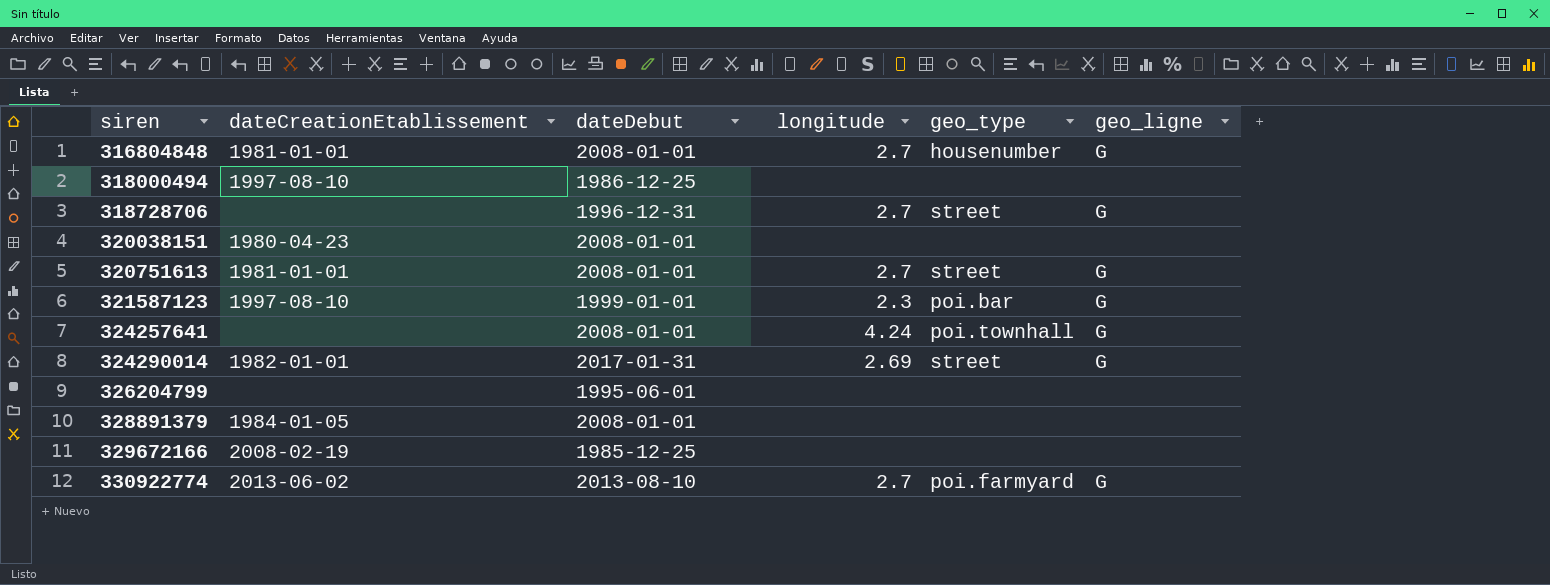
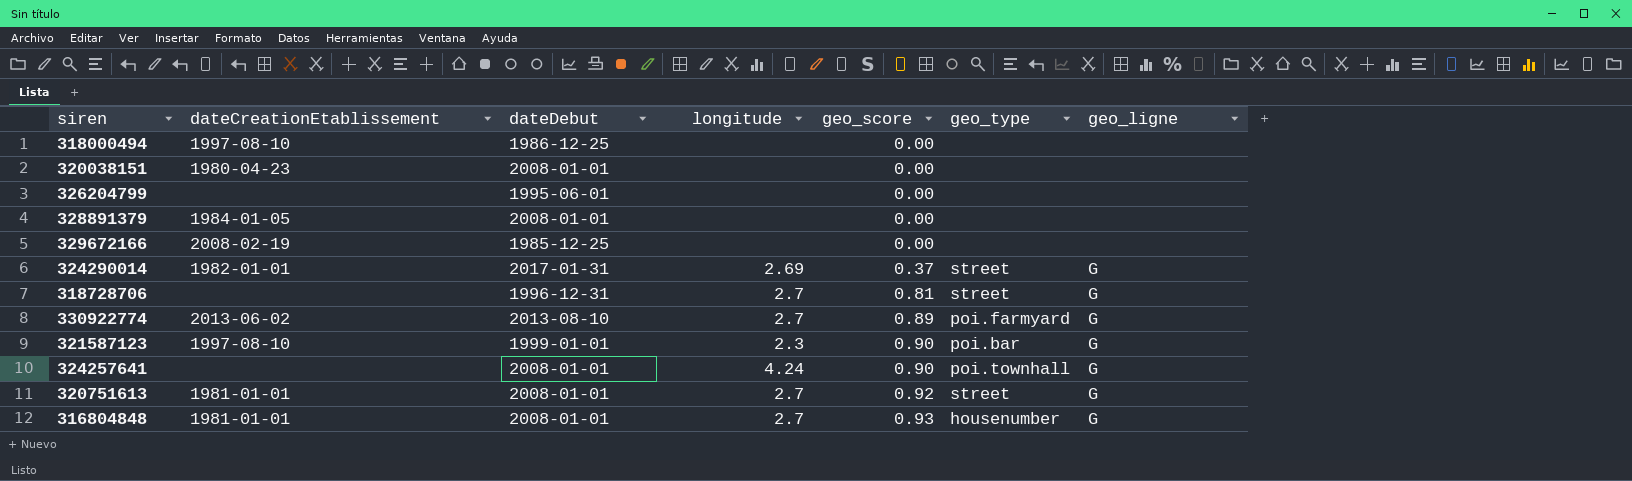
row order: siren ascending -> geo_score ascending
column geo_score | position: none -> 5

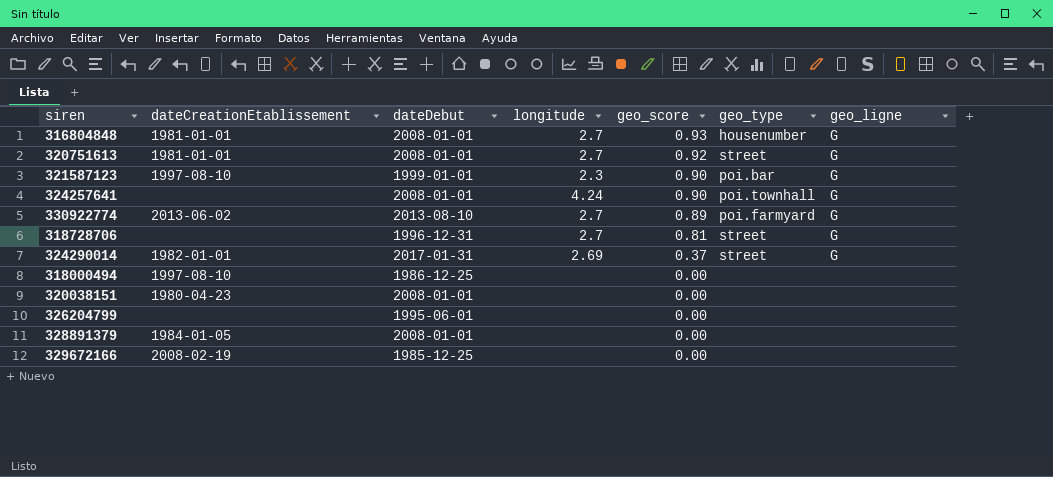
row order: geo_score ascending -> geo_score descending

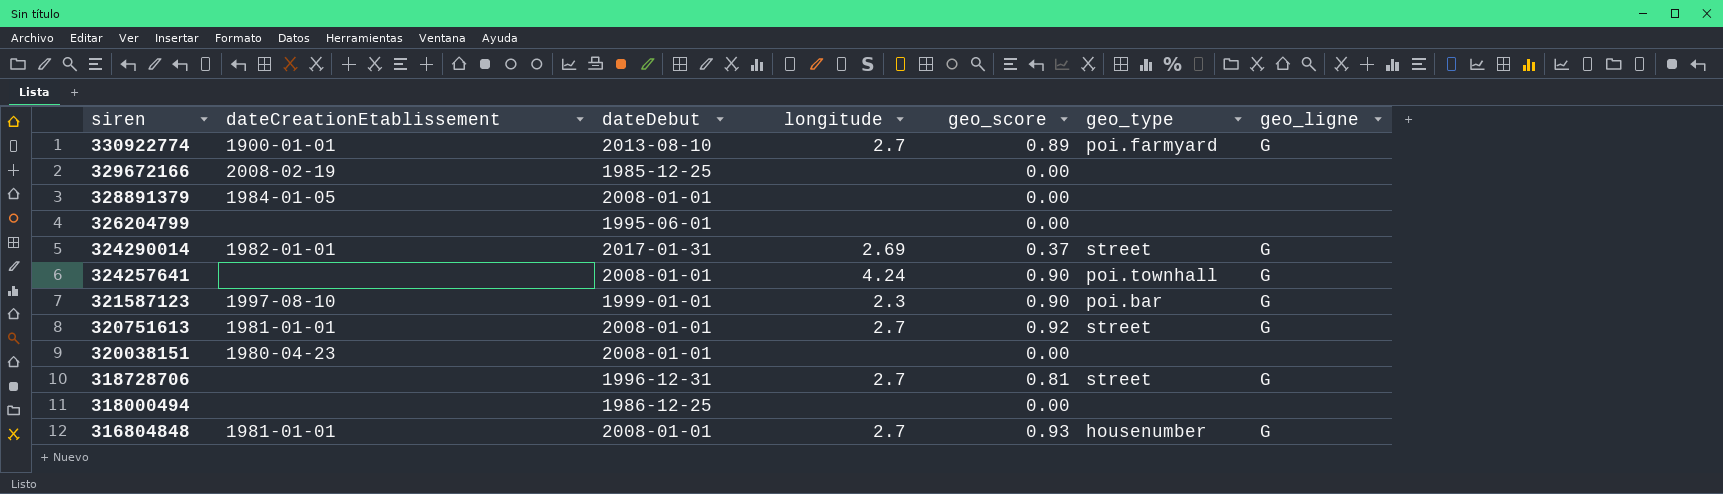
row order: geo_score descending -> siren descending
330922774 | dateCreationEtablissement: 2013-06-02 -> 1900-01-01
318000494 | dateCreationEtablissement: 1997-08-10 -> none

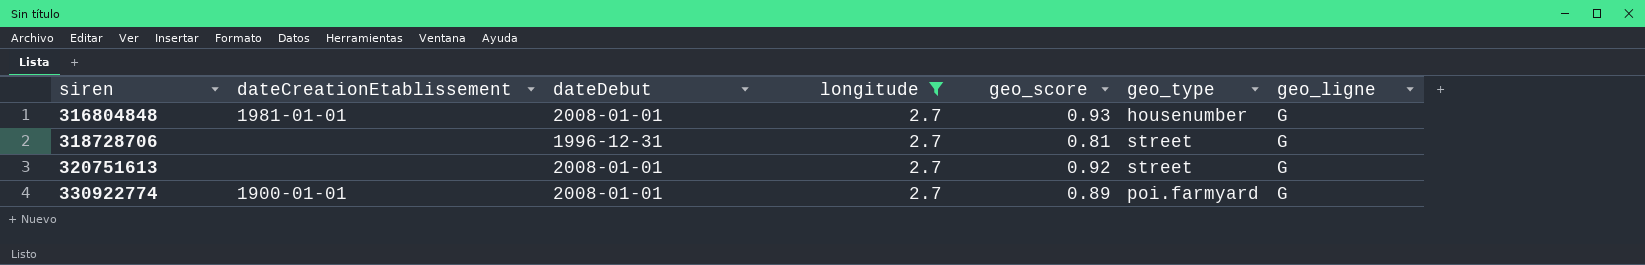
filter: none -> longitude = 2.7
row order: siren descending -> siren ascending
320751613 | dateCreationEtablissement: 1981-01-01 -> none
330922774 | dateDebut: 2013-08-10 -> 2008-01-01

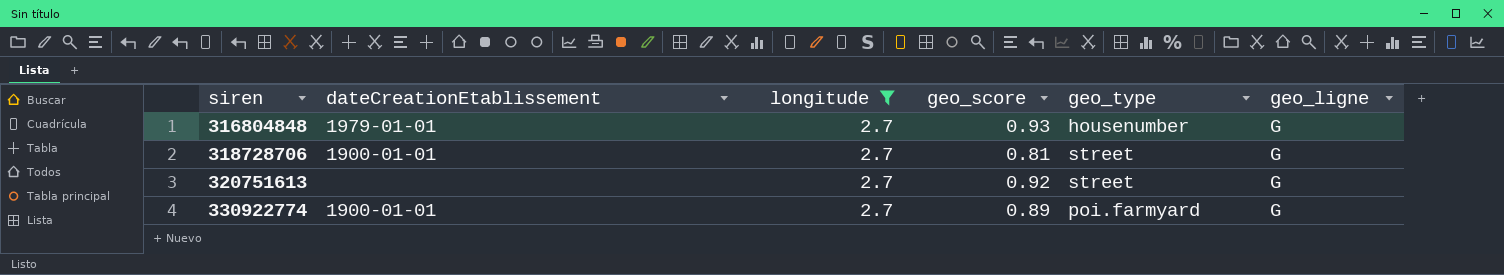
column dateDebut | position: 3 -> none
316804848 | dateCreationEtablissement: 1981-01-01 -> 1979-01-01
318728706 | dateCreationEtablissement: none -> 1900-01-01

